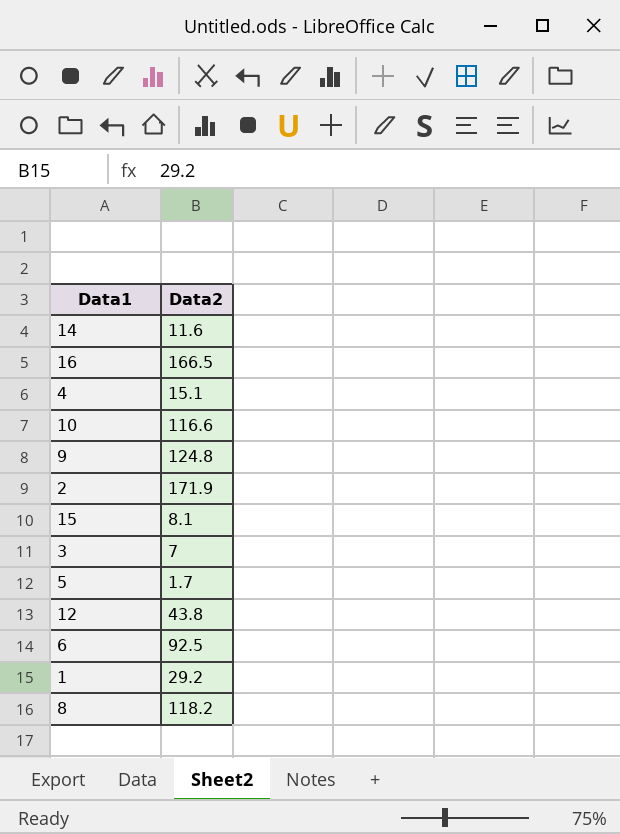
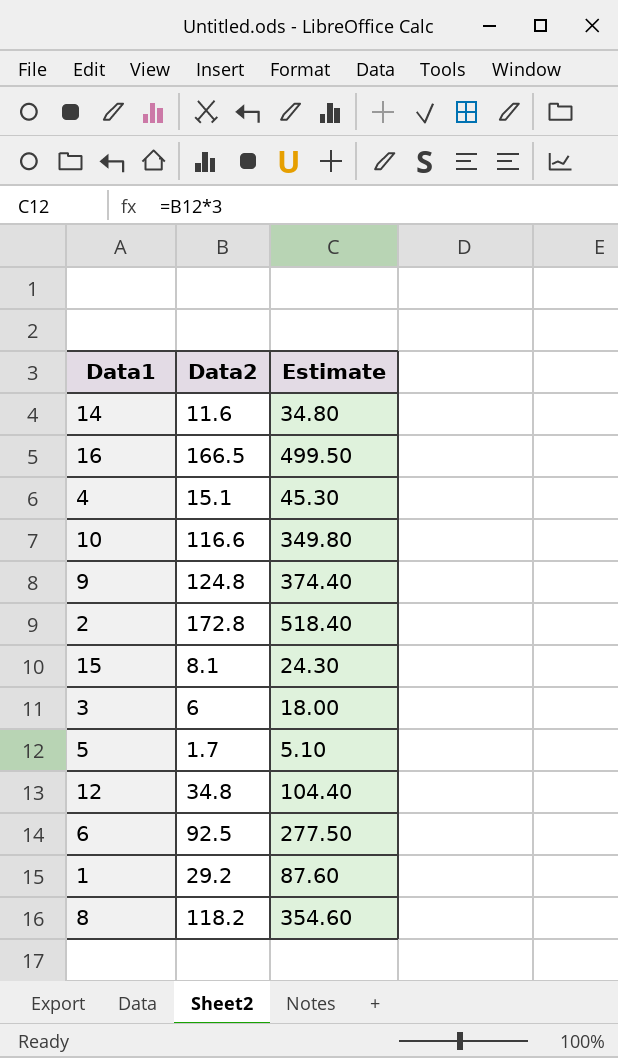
column Estimate | formula: none -> [Data2] * 3
2 | Data2: 171.9 -> 172.8
3 | Data2: 7 -> 6
12 | Data2: 43.8 -> 34.8

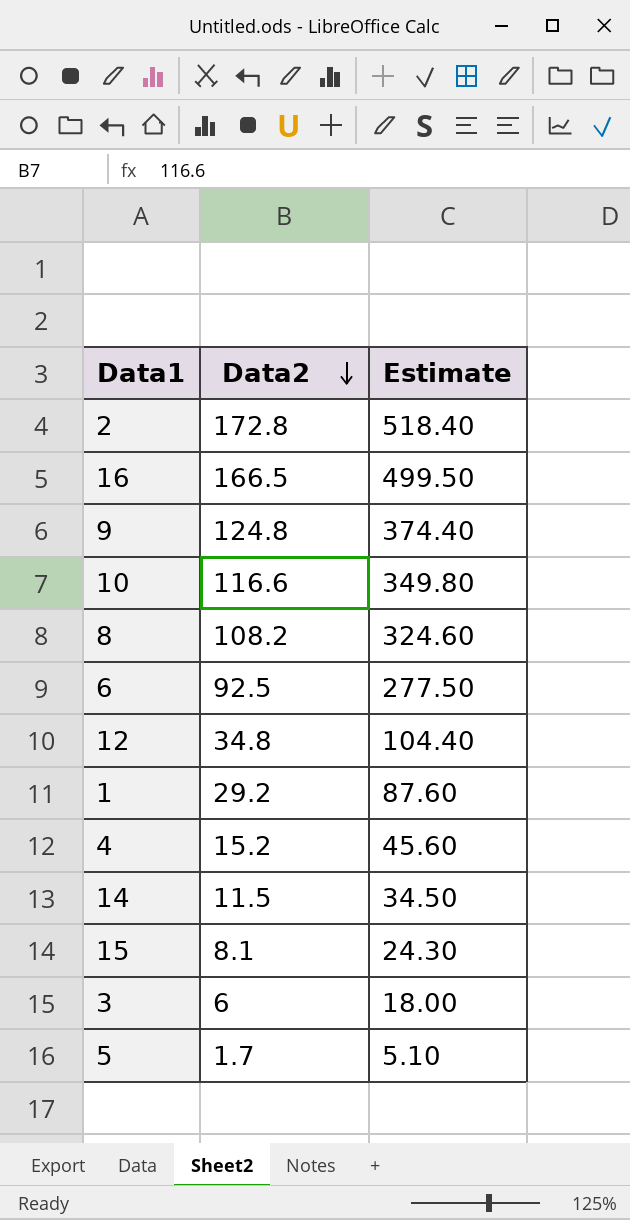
row order: none -> Data2 descending
8 | Data2: 118.2 -> 108.2
8 | Estimate: 354.60 -> 324.60
4 | Data2: 15.1 -> 15.2
4 | Estimate: 45.30 -> 45.60
14 | Data2: 11.6 -> 11.5
14 | Estimate: 34.80 -> 34.50

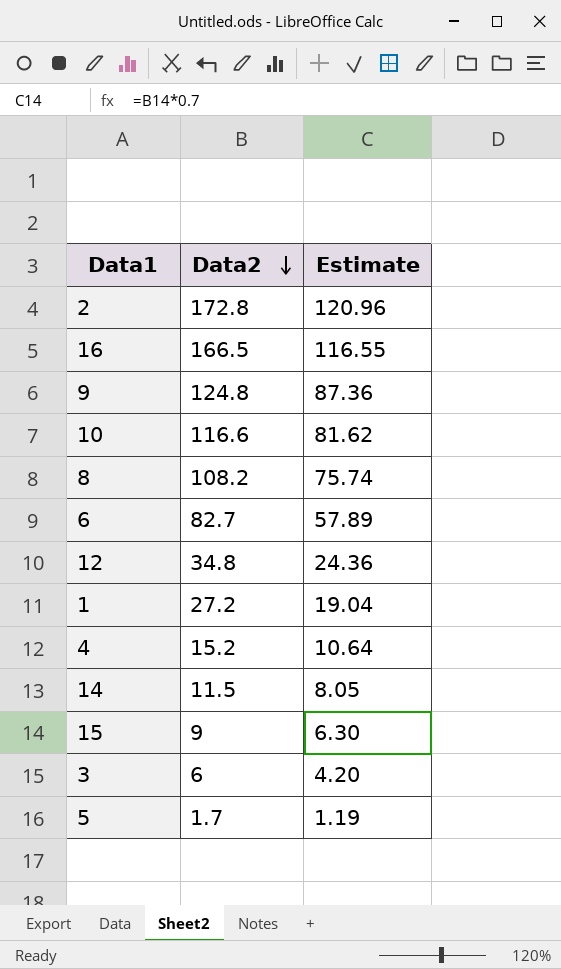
column Estimate | formula: [Data2] * 3 -> [Data2] * 0.7
6 | Data2: 92.5 -> 82.7
1 | Data2: 29.2 -> 27.2
15 | Data2: 8.1 -> 9

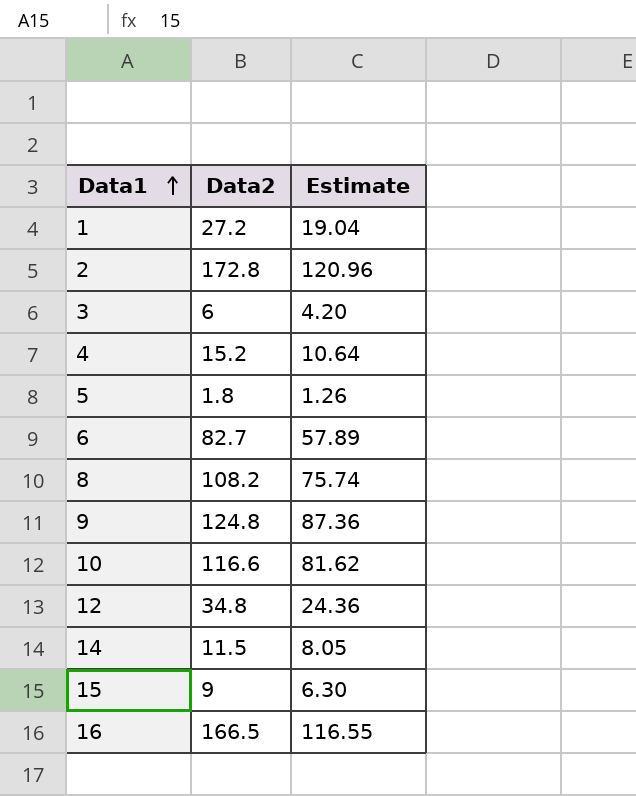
row order: Data2 descending -> Data1 ascending
5 | Data2: 1.7 -> 1.8
5 | Estimate: 1.19 -> 1.26

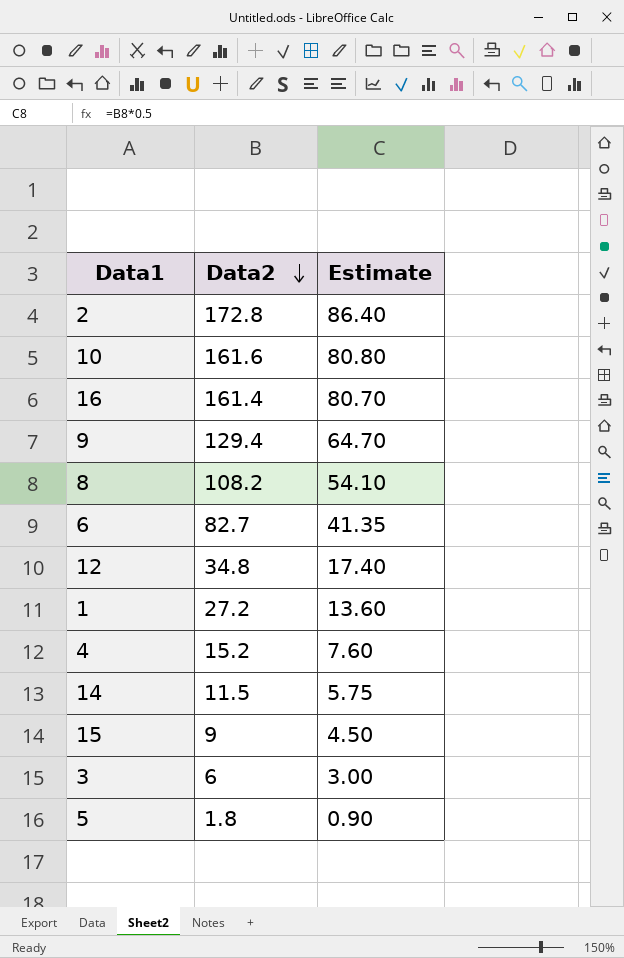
row order: Data1 ascending -> Data2 descending
column Estimate | formula: [Data2] * 0.7 -> [Data2] * 0.5
10 | Data2: 116.6 -> 161.6
16 | Data2: 166.5 -> 161.4
9 | Data2: 124.8 -> 129.4

